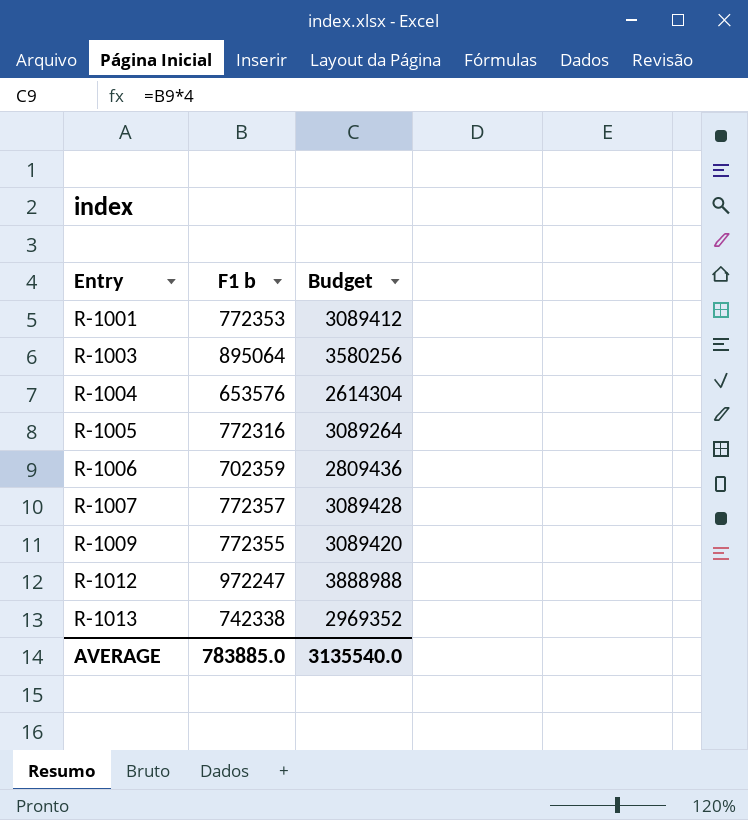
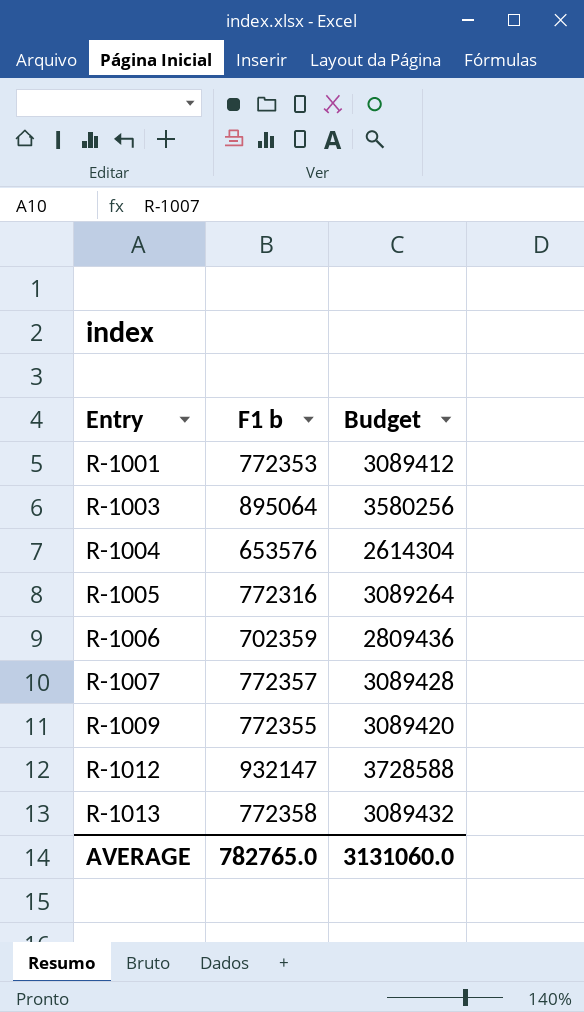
R-1012 | F1 b: 972247 -> 932147
R-1012 | Budget: 3888988 -> 3728588
R-1013 | F1 b: 742338 -> 772358
R-1013 | Budget: 2969352 -> 3089432
AVERAGE | F1 b: 783885.0 -> 782765.0
AVERAGE | Budget: 3135540.0 -> 3131060.0

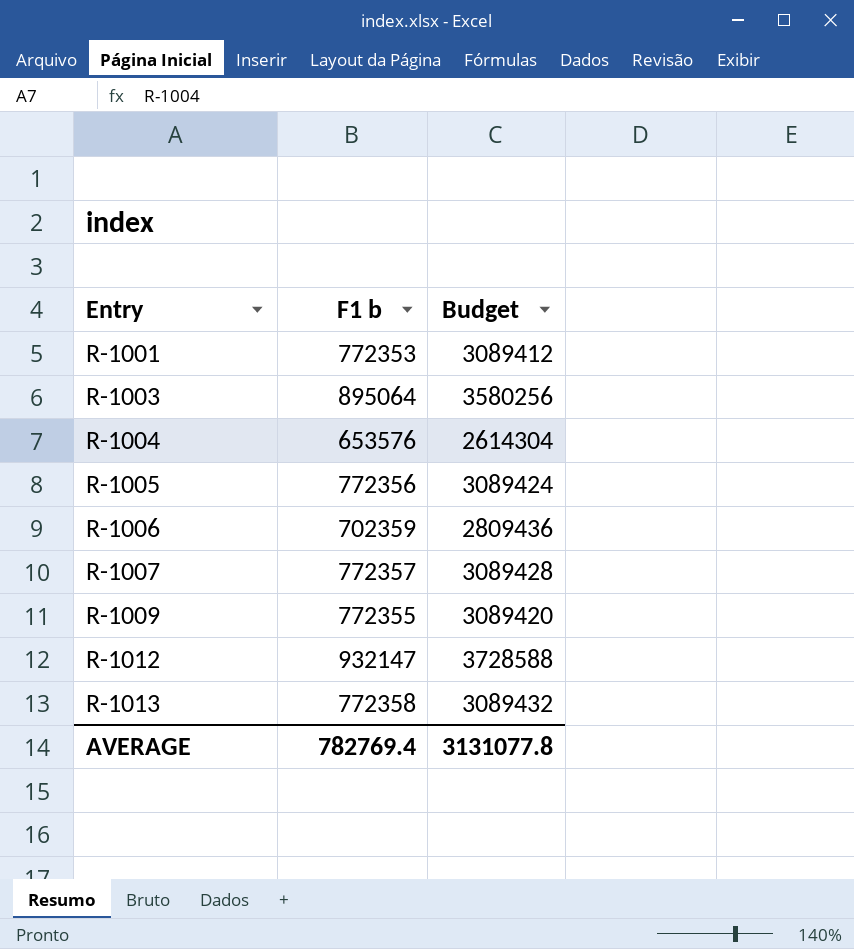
R-1005 | F1 b: 772316 -> 772356
R-1005 | Budget: 3089264 -> 3089424
AVERAGE | F1 b: 782765.0 -> 782769.4
AVERAGE | Budget: 3131060.0 -> 3131077.8

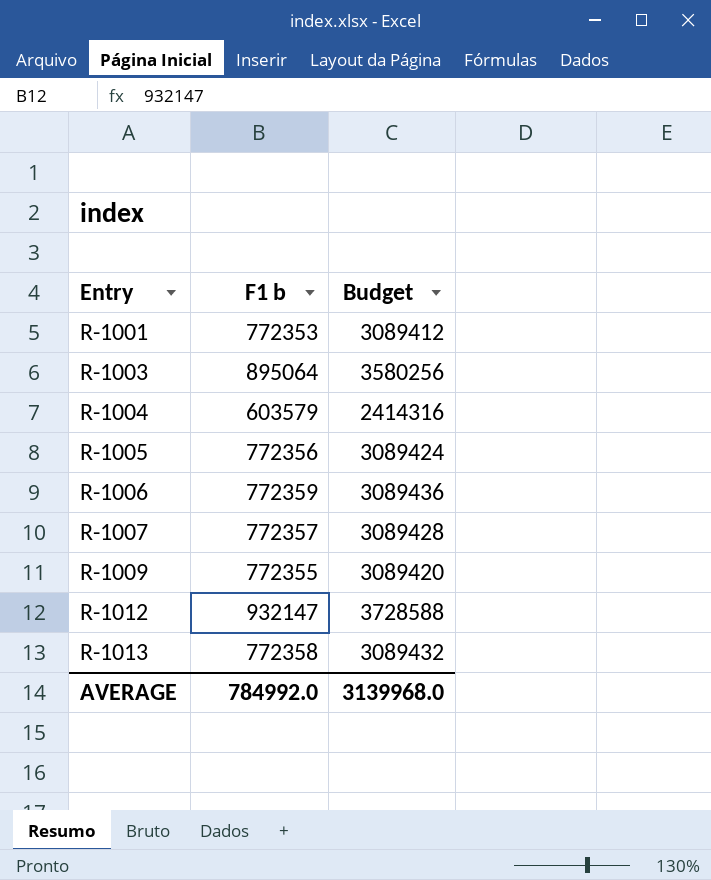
R-1004 | F1 b: 653576 -> 603579
R-1004 | Budget: 2614304 -> 2414316
R-1006 | F1 b: 702359 -> 772359
R-1006 | Budget: 2809436 -> 3089436
AVERAGE | F1 b: 782769.4 -> 784992.0
AVERAGE | Budget: 3131077.8 -> 3139968.0

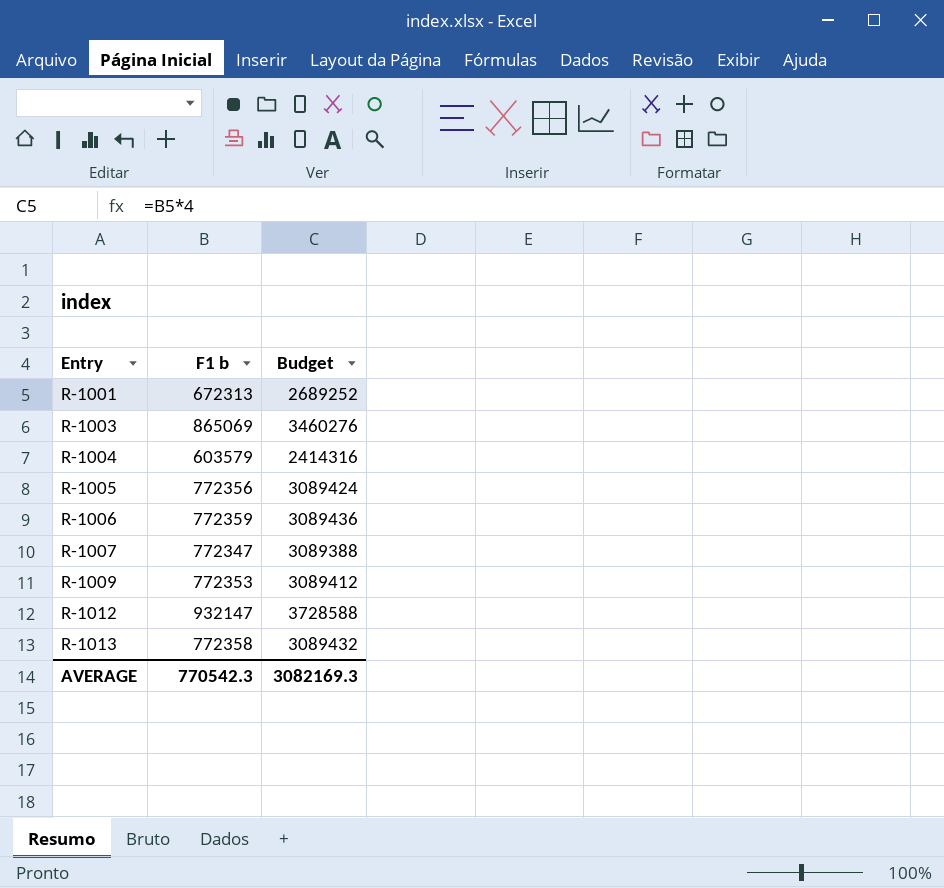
R-1001 | F1 b: 772353 -> 672313
R-1001 | Budget: 3089412 -> 2689252
R-1003 | F1 b: 895064 -> 865069
R-1003 | Budget: 3580256 -> 3460276
R-1007 | F1 b: 772357 -> 772347
R-1007 | Budget: 3089428 -> 3089388
R-1009 | F1 b: 772355 -> 772353
R-1009 | Budget: 3089420 -> 3089412
AVERAGE | F1 b: 784992.0 -> 770542.3
AVERAGE | Budget: 3139968.0 -> 3082169.3

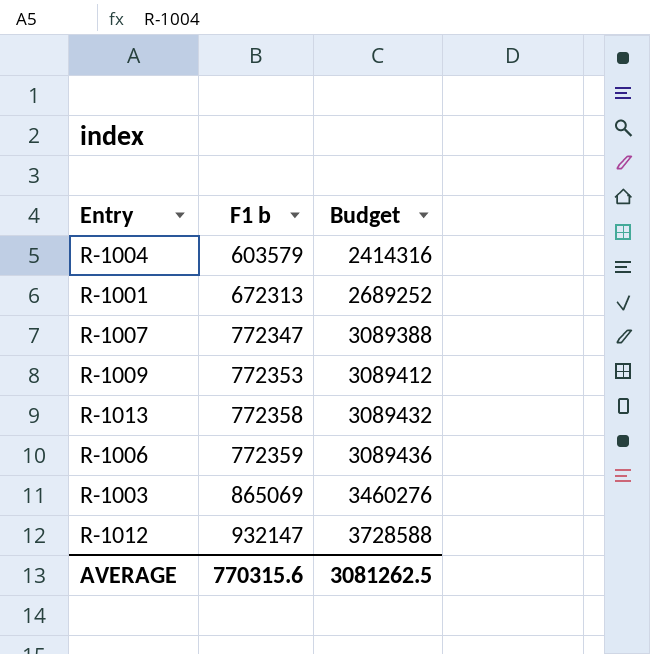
row order: Entry ascending -> F1 b ascending
row R-1005: 772356 | 3089424 -> none
AVERAGE | F1 b: 770542.3 -> 770315.6
AVERAGE | Budget: 3082169.3 -> 3081262.5

